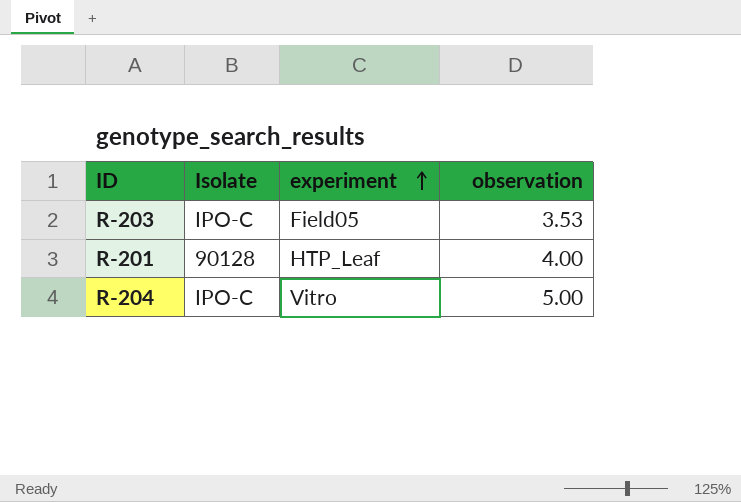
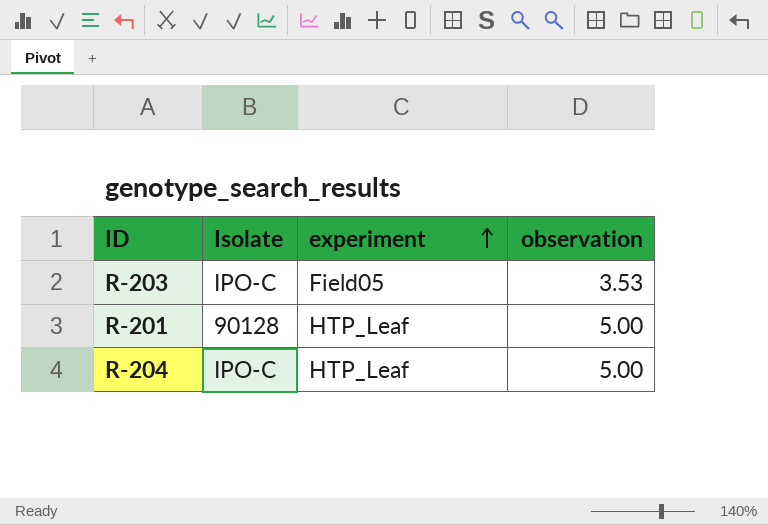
R-201 | observation: 4.00 -> 5.00
R-204 | experiment: Vitro -> HTP_Leaf

